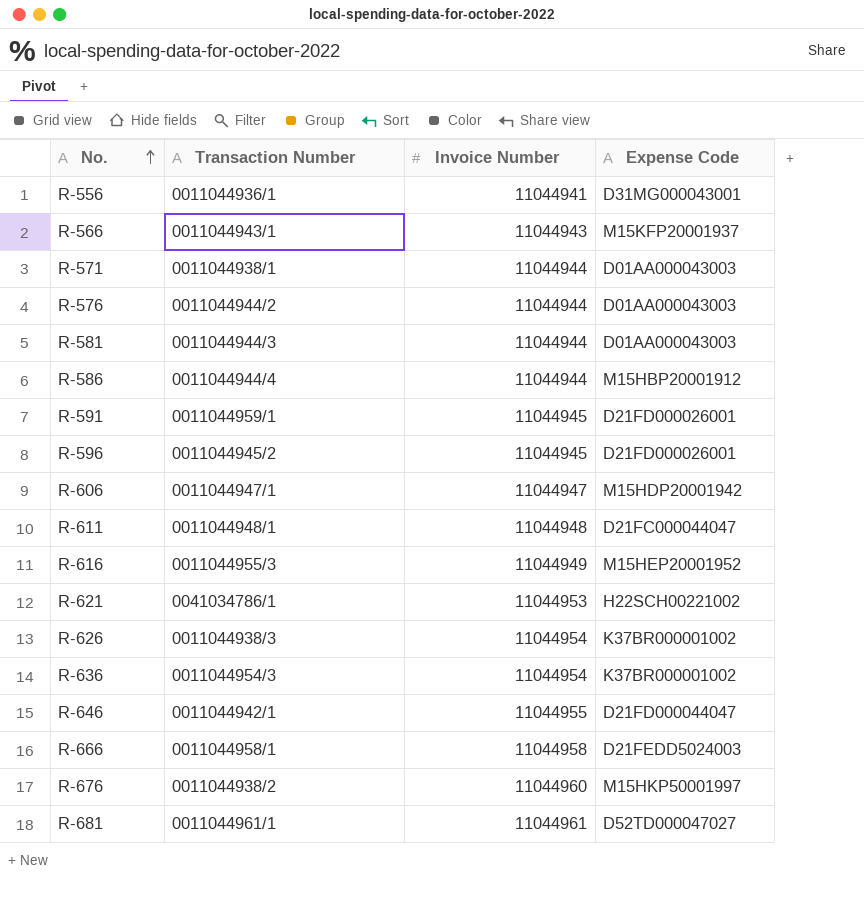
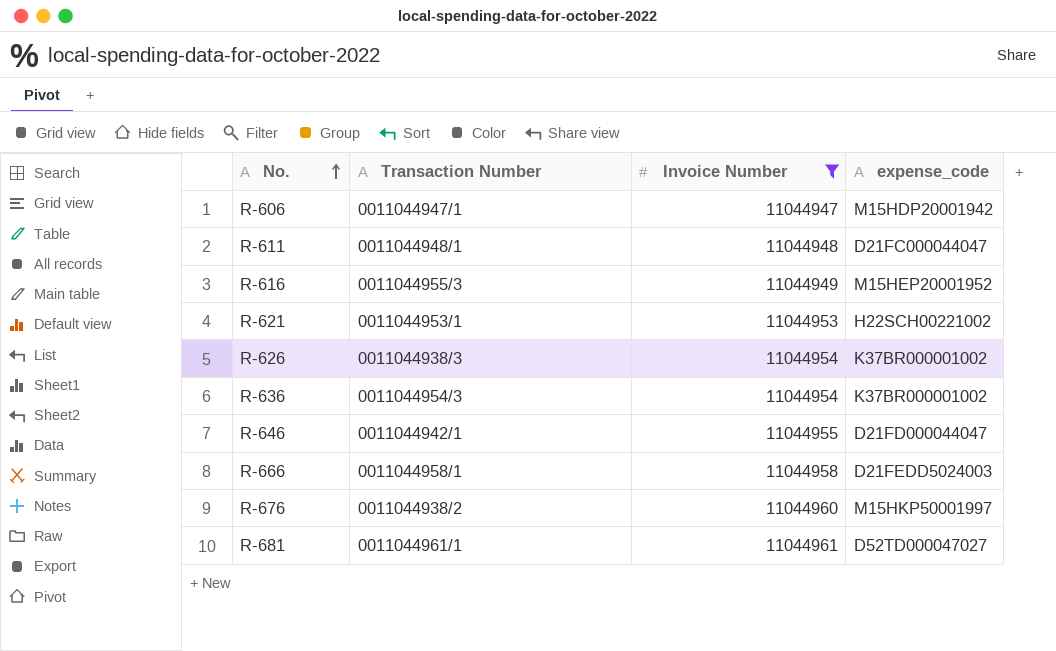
filter: none -> Invoice Number >= 11044947
column name: Expense Code -> expense_code
R-621 | Transaction Number: 0041034786/1 -> 0011044953/1

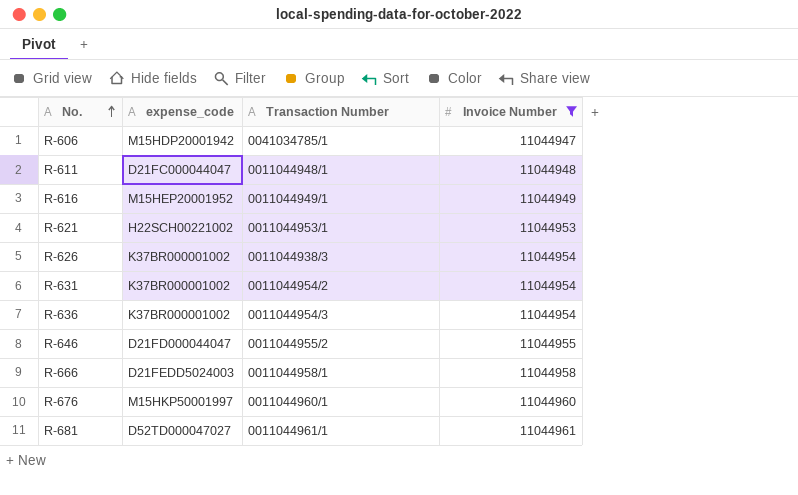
column expense_code | position: 4 -> 2
R-606 | Transaction Number: 0011044947/1 -> 0041034785/1
R-616 | Transaction Number: 0011044955/3 -> 0011044949/1
row R-631: none -> K37BR000001002 | 0011044954/2 | 11044954
R-646 | Transaction Number: 0011044942/1 -> 0011044955/2
R-676 | Transaction Number: 0011044938/2 -> 0011044960/1

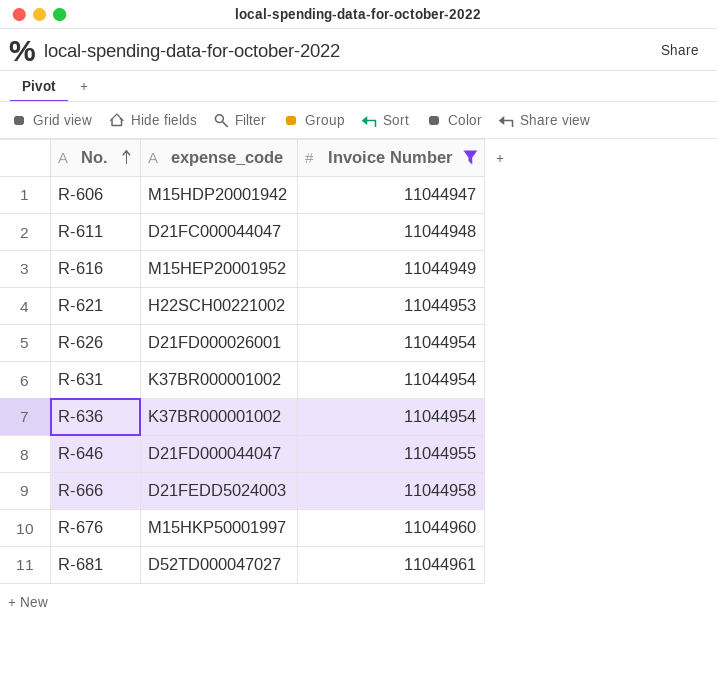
column Transaction Number | position: 3 -> none
R-626 | expense_code: K37BR000001002 -> D21FD000026001

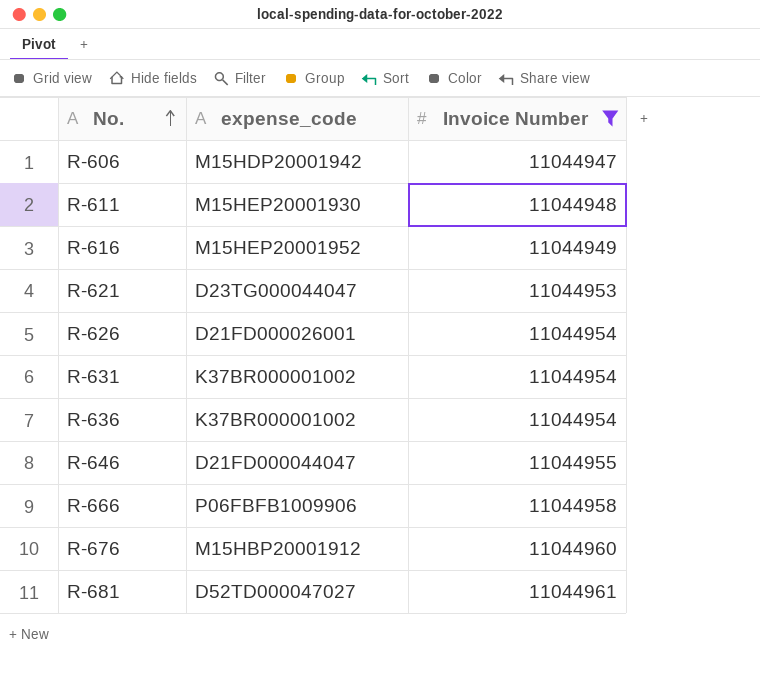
R-611 | expense_code: D21FC000044047 -> M15HEP20001930
R-621 | expense_code: H22SCH00221002 -> D23TG000044047
R-666 | expense_code: D21FEDD5024003 -> P06FBFB1009906
R-676 | expense_code: M15HKP50001997 -> M15HBP20001912

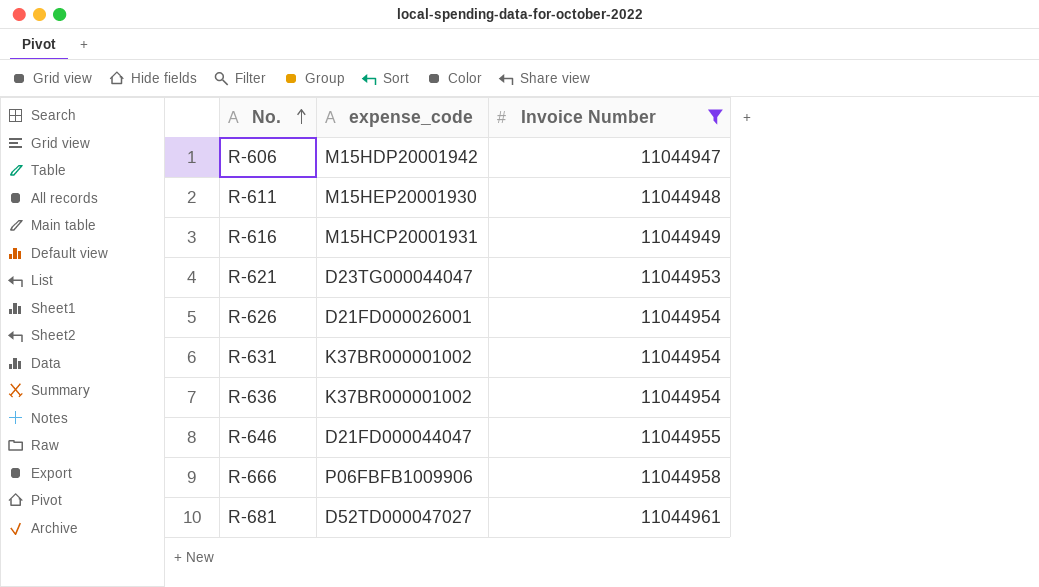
row R-676: M15HBP20001912 | 11044960 -> none
R-616 | expense_code: M15HEP20001952 -> M15HCP20001931

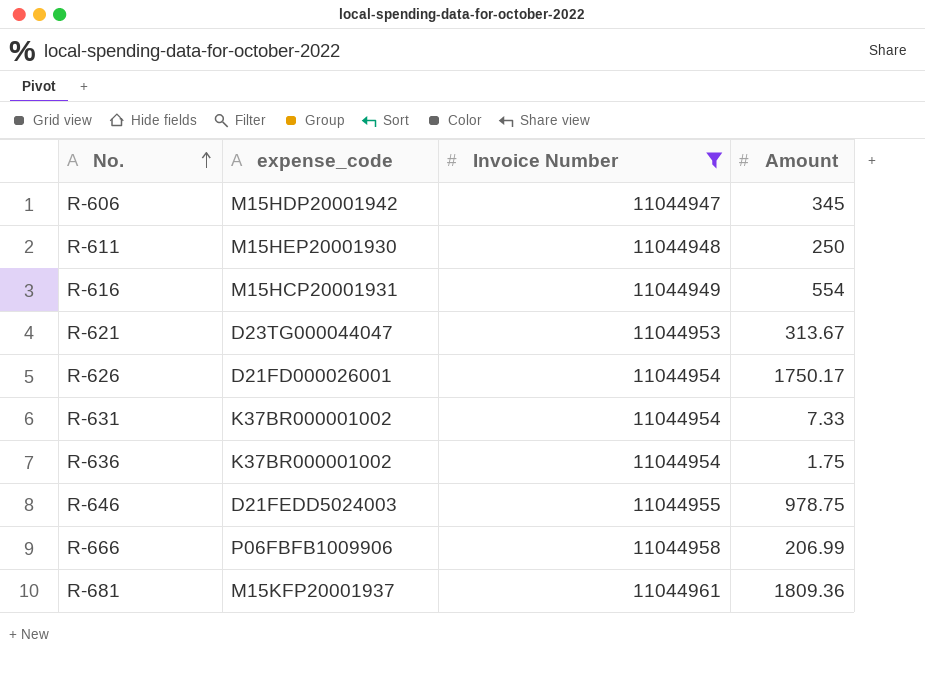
column Amount | position: none -> 4
R-646 | expense_code: D21FD000044047 -> D21FEDD5024003
R-681 | expense_code: D52TD000047027 -> M15KFP20001937

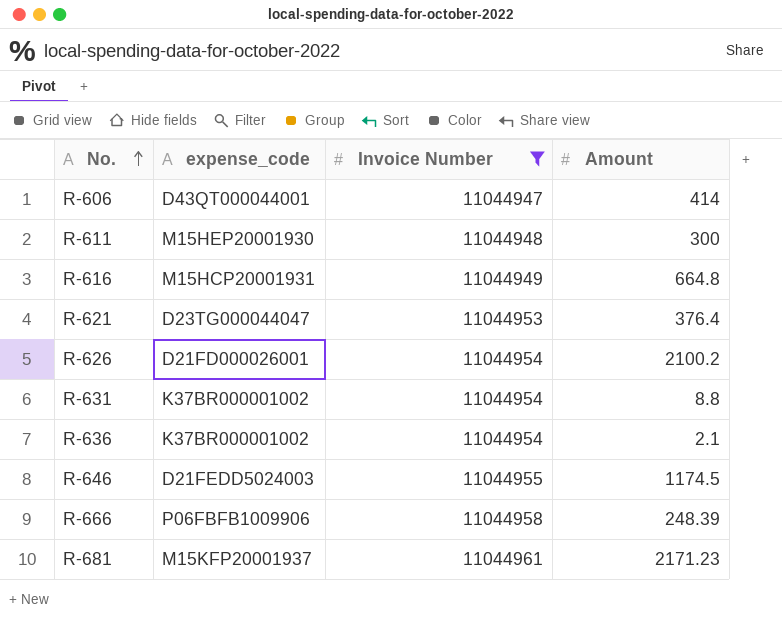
R-606 | expense_code: M15HDP20001942 -> D43QT000044001
R-606 | Amount: 345 -> 414
R-611 | Amount: 250 -> 300
R-616 | Amount: 554 -> 664.8
R-621 | Amount: 313.67 -> 376.4
R-626 | Amount: 1750.17 -> 2100.2
R-631 | Amount: 7.33 -> 8.8
R-636 | Amount: 1.75 -> 2.1
R-646 | Amount: 978.75 -> 1174.5
R-666 | Amount: 206.99 -> 248.39
R-681 | Amount: 1809.36 -> 2171.23

